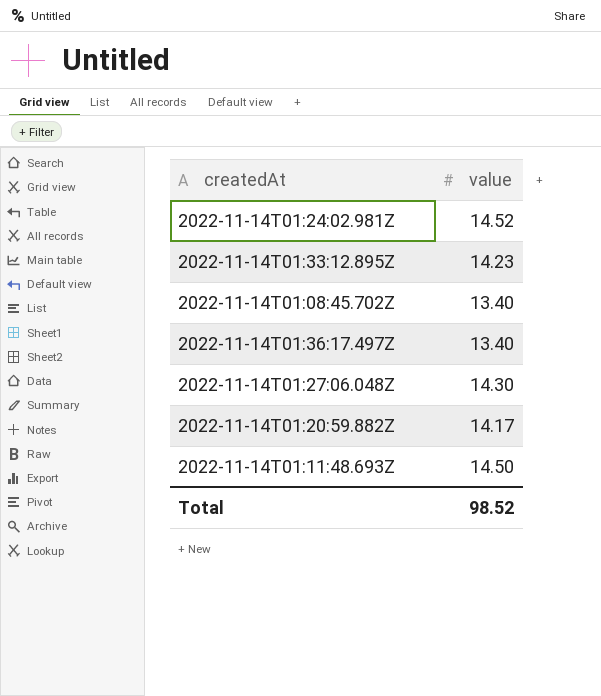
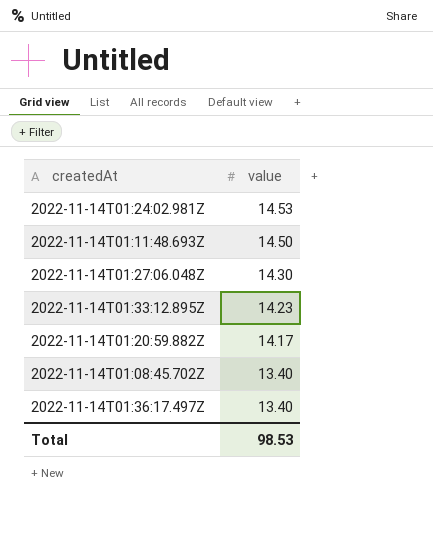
row order: none -> value descending
2022-11-14T01:24:02.981Z | value: 14.52 -> 14.53
Total | value: 98.52 -> 98.53

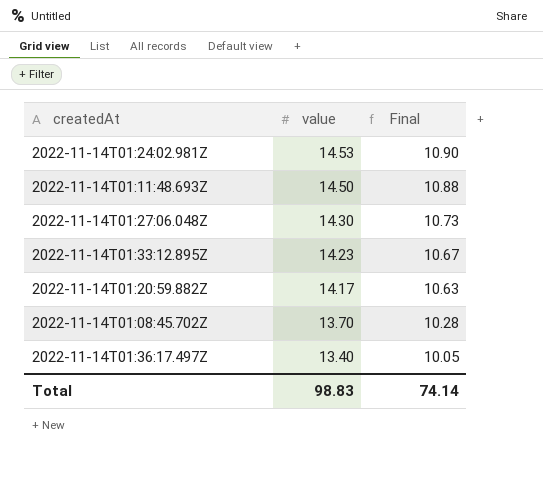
column Final | formula: none -> [value] * 0.75
2022-11-14T01:08:45.702Z | value: 13.40 -> 13.70
Total | value: 98.53 -> 98.83

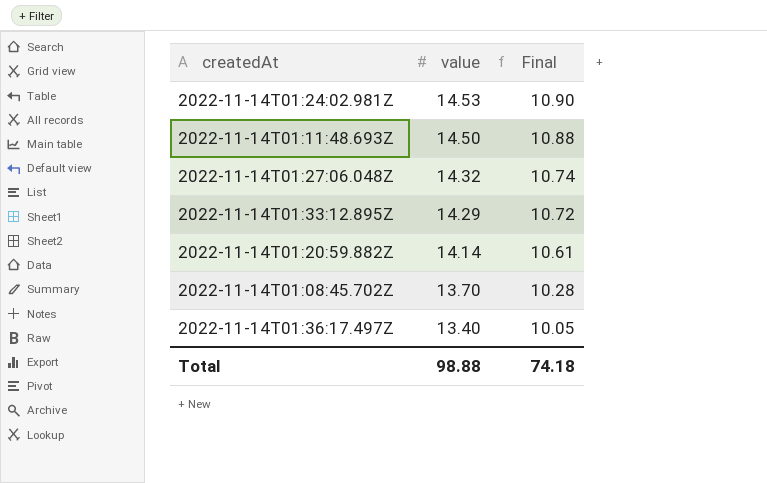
2022-11-14T01:27:06.048Z | value: 14.30 -> 14.32
2022-11-14T01:27:06.048Z | Final: 10.73 -> 10.74
2022-11-14T01:33:12.895Z | value: 14.23 -> 14.29
2022-11-14T01:33:12.895Z | Final: 10.67 -> 10.72
2022-11-14T01:20:59.882Z | value: 14.17 -> 14.14
2022-11-14T01:20:59.882Z | Final: 10.63 -> 10.61
Total | value: 98.83 -> 98.88
Total | Final: 74.14 -> 74.18

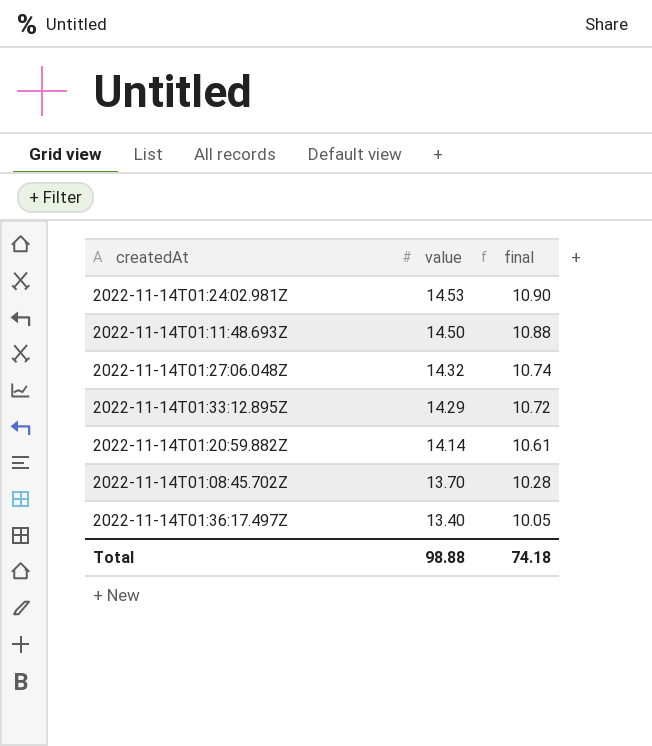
column name: Final -> final

